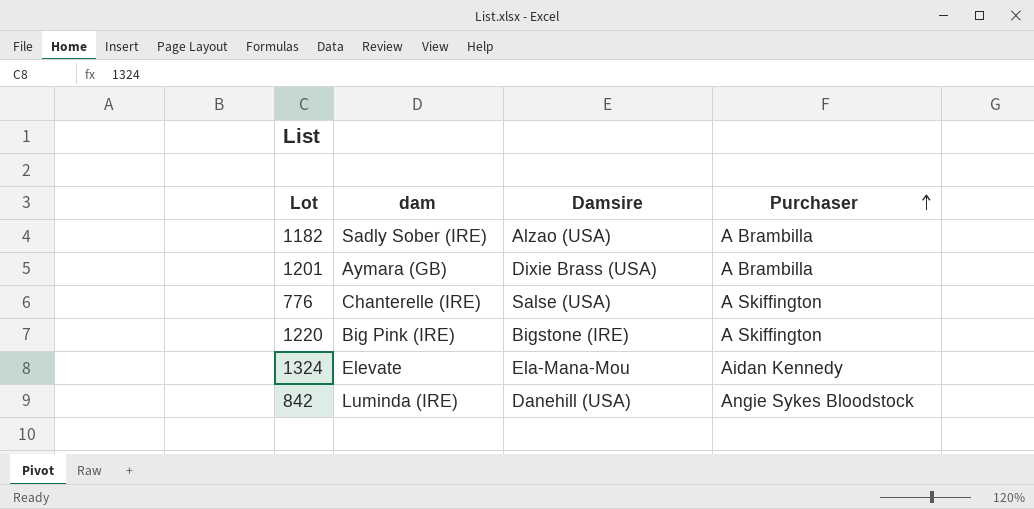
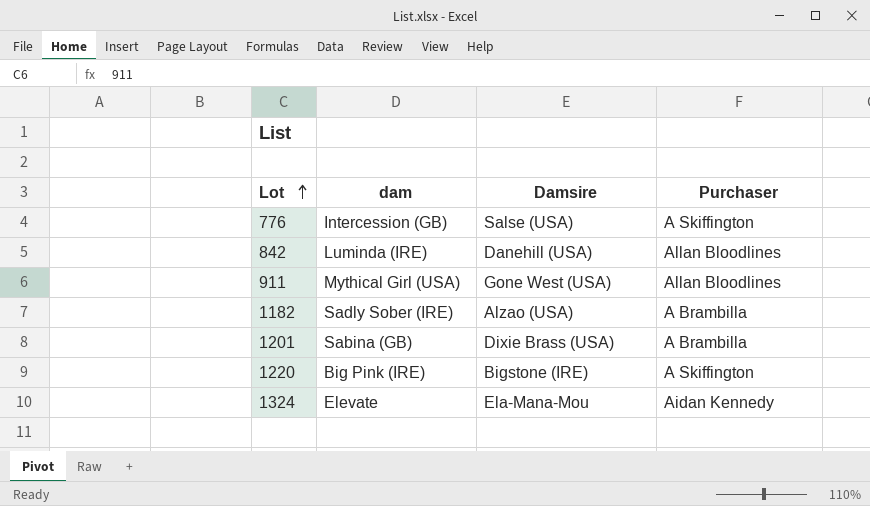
row order: Purchaser ascending -> Lot ascending
776 | dam: Chanterelle (IRE) -> Intercession (GB)
842 | Purchaser: Angie Sykes Bloodstock -> Allan Bloodlines
row 911: none -> Mythical Girl (USA) | Gone West (USA) | Allan Bloodlines
1201 | dam: Aymara (GB) -> Sabina (GB)

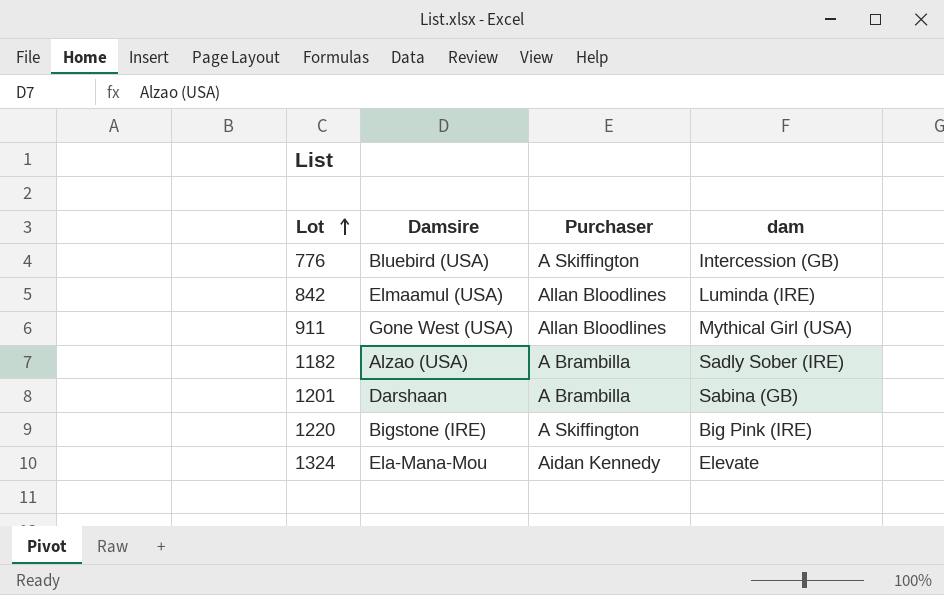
column dam | position: 2 -> 4
776 | Damsire: Salse (USA) -> Bluebird (USA)
842 | Damsire: Danehill (USA) -> Elmaamul (USA)
1201 | Damsire: Dixie Brass (USA) -> Darshaan

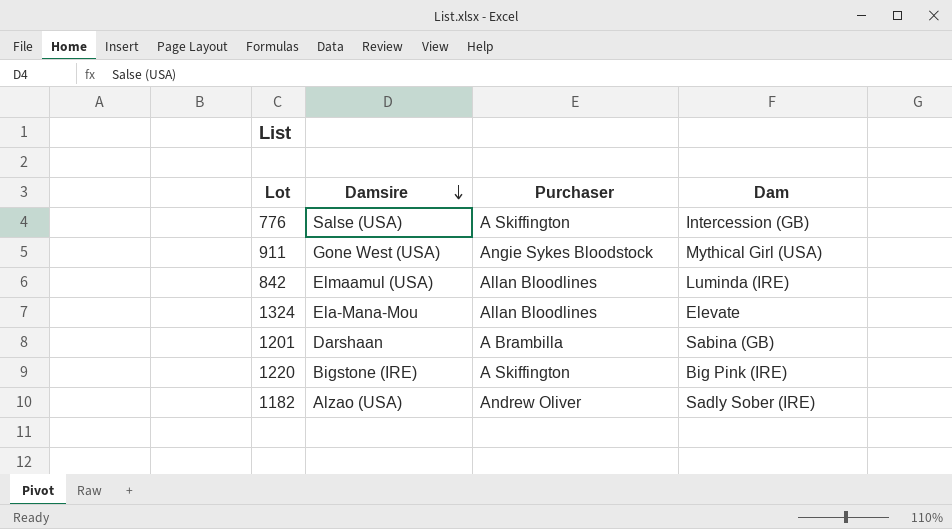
row order: Lot ascending -> Damsire descending
column name: dam -> Dam
776 | Damsire: Bluebird (USA) -> Salse (USA)
911 | Purchaser: Allan Bloodlines -> Angie Sykes Bloodstock
1324 | Purchaser: Aidan Kennedy -> Allan Bloodlines
1182 | Purchaser: A Brambilla -> Andrew Oliver

